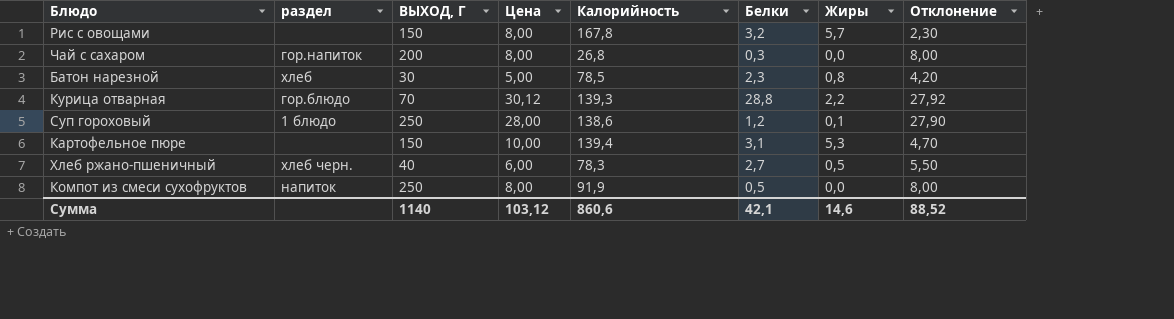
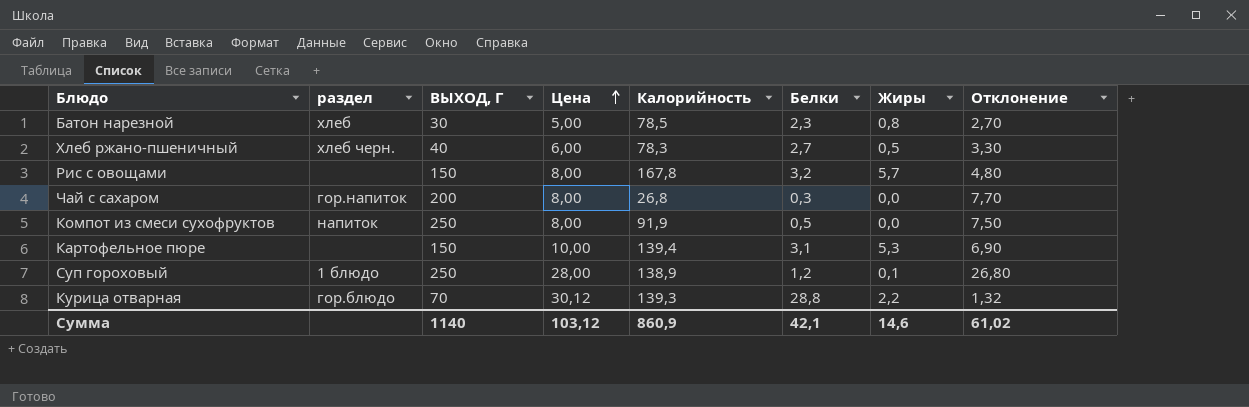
row order: none -> Цена ascending
column Отклонение | formula: [Цена] - [Жиры] -> [Цена] - [Белки]
Суп гороховый | Калорийность: 138,6 -> 138,9
Сумма | Калорийность: 860,6 -> 860,9
Сумма | Отклонение: 88,52 -> 61,02

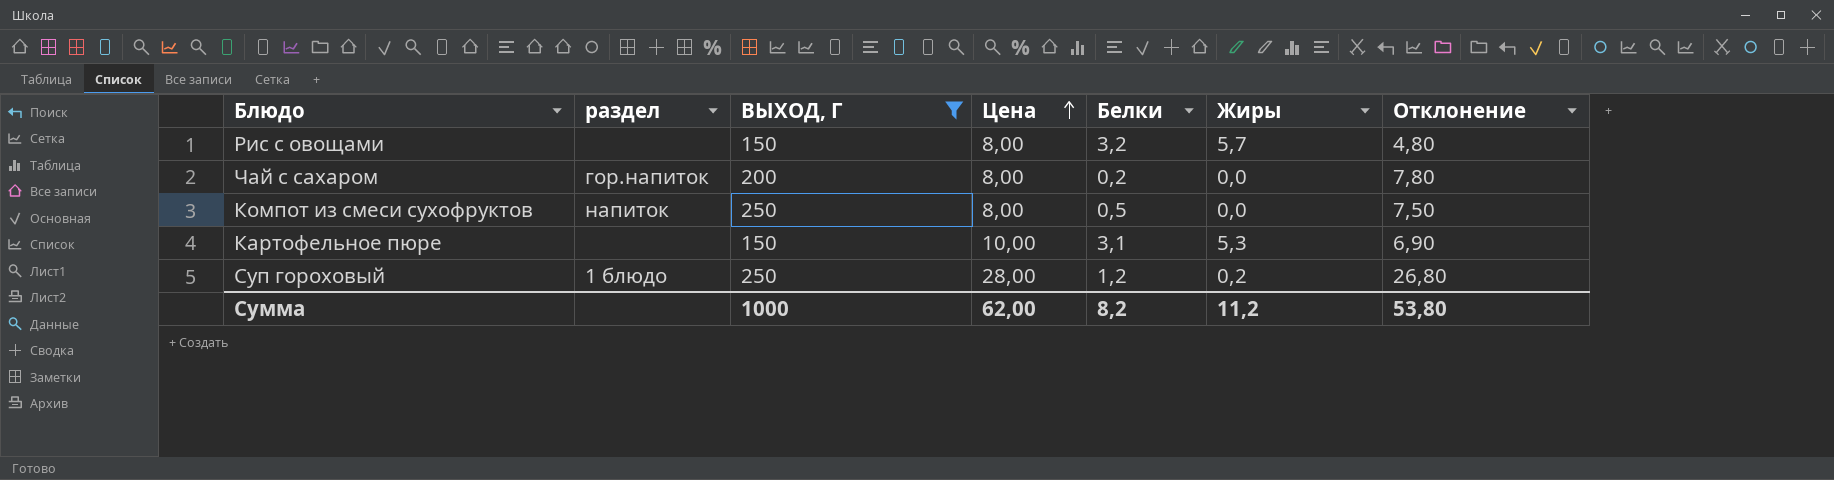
filter: none -> ВЫХОД, Г >= 150
column Калорийность | position: 5 -> none
Чай с сахаром | Белки: 0,3 -> 0,2
Чай с сахаром | Отклонение: 7,70 -> 7,80
Суп гороховый | Жиры: 0,1 -> 0,2
Сумма | ВЫХОД, Г: 1140 -> 1000
Сумма | Цена: 103,12 -> 62,00
Сумма | Белки: 42,1 -> 8,2
Сумма | Жиры: 14,6 -> 11,2
Сумма | Отклонение: 61,02 -> 53,80

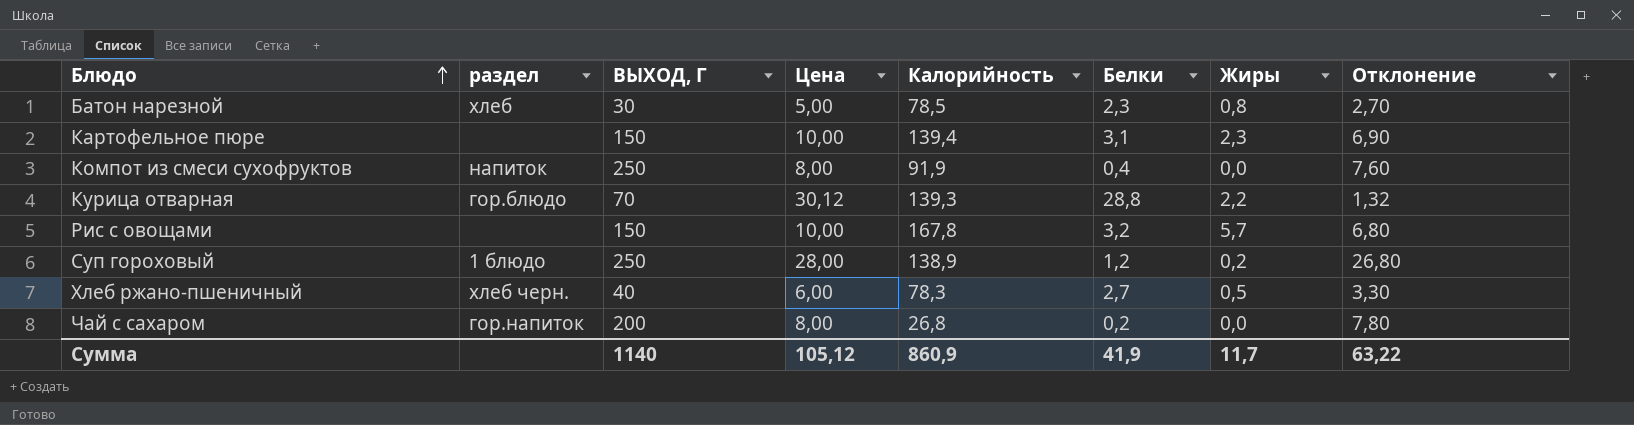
filter: ВЫХОД, Г >= 150 -> none
row order: Цена ascending -> Блюдо ascending
column Калорийность | position: none -> 5
Картофельное пюре | Жиры: 5,3 -> 2,3
Компот из смеси сухофруктов | Белки: 0,5 -> 0,4
Компот из смеси сухофруктов | Отклонение: 7,50 -> 7,60
Рис с овощами | Цена: 8,00 -> 10,00
Рис с овощами | Отклонение: 4,80 -> 6,80
Сумма | ВЫХОД, Г: 1000 -> 1140
Сумма | Цена: 62,00 -> 105,12
Сумма | Белки: 8,2 -> 41,9
Сумма | Жиры: 11,2 -> 11,7
Сумма | Отклонение: 53,80 -> 63,22

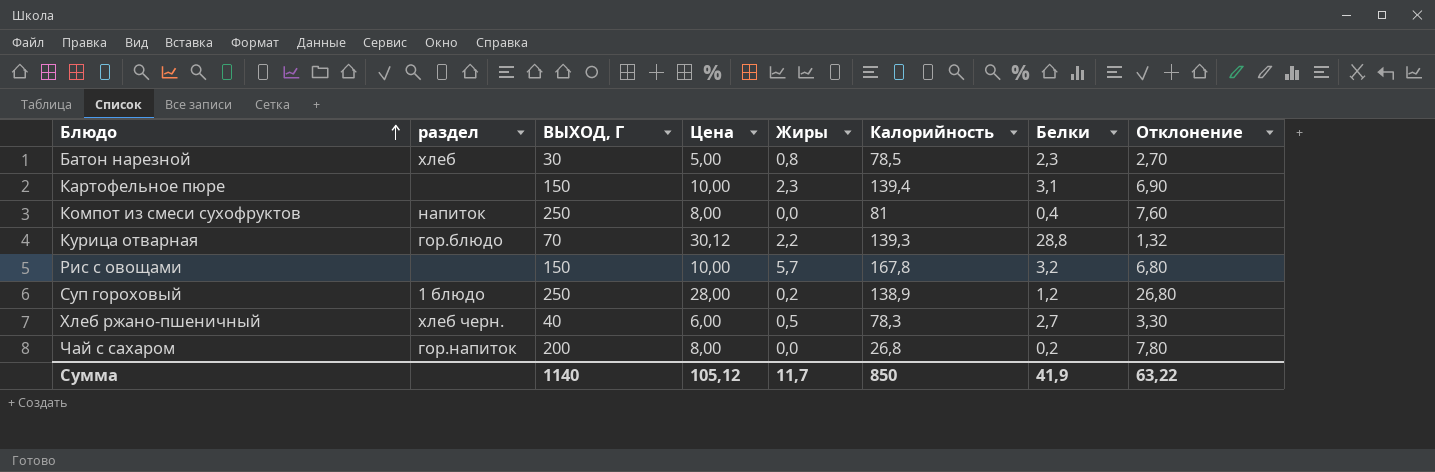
column Жиры | position: 7 -> 5
Компот из смеси сухофруктов | Калорийность: 91,9 -> 81
Сумма | Калорийность: 860,9 -> 850

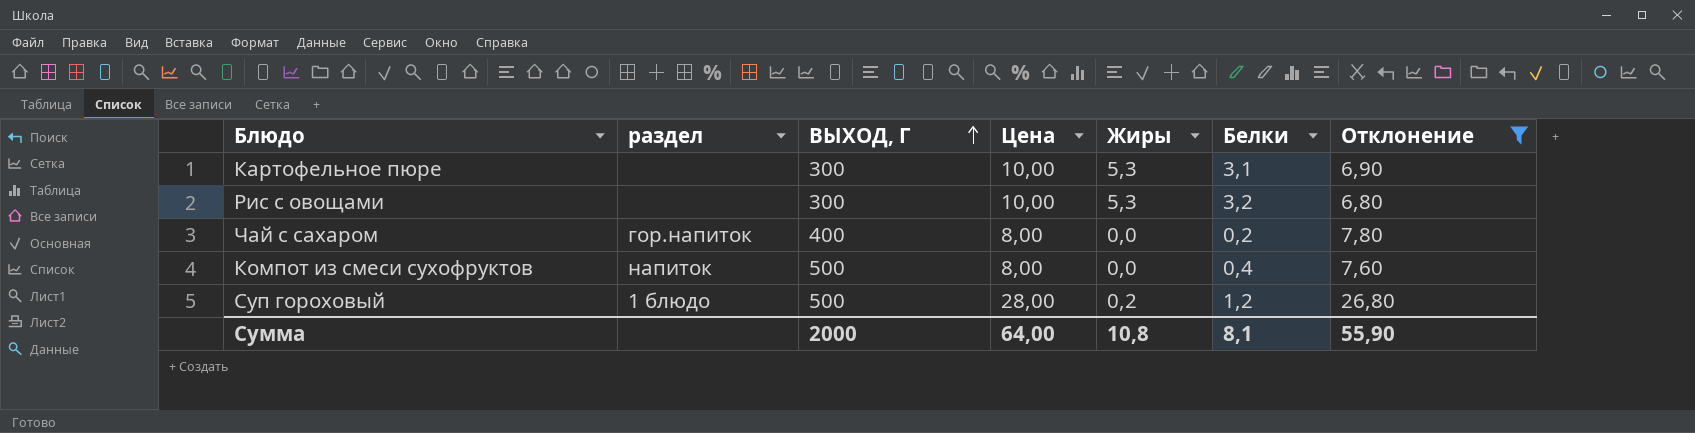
filter: none -> Отклонение >= 6,80
row order: Блюдо ascending -> ВЫХОД, Г ascending
column Калорийность | position: 6 -> none
Картофельное пюре | ВЫХОД, Г: 150 -> 300
Картофельное пюре | Жиры: 2,3 -> 5,3
Рис с овощами | ВЫХОД, Г: 150 -> 300
Рис с овощами | Жиры: 5,7 -> 5,3
Чай с сахаром | ВЫХОД, Г: 200 -> 400
Компот из смеси сухофруктов | ВЫХОД, Г: 250 -> 500
Суп гороховый | ВЫХОД, Г: 250 -> 500
Сумма | ВЫХОД, Г: 1140 -> 2000
Сумма | Цена: 105,12 -> 64,00
Сумма | Жиры: 11,7 -> 10,8
Сумма | Белки: 41,9 -> 8,1
Сумма | Отклонение: 63,22 -> 55,90

